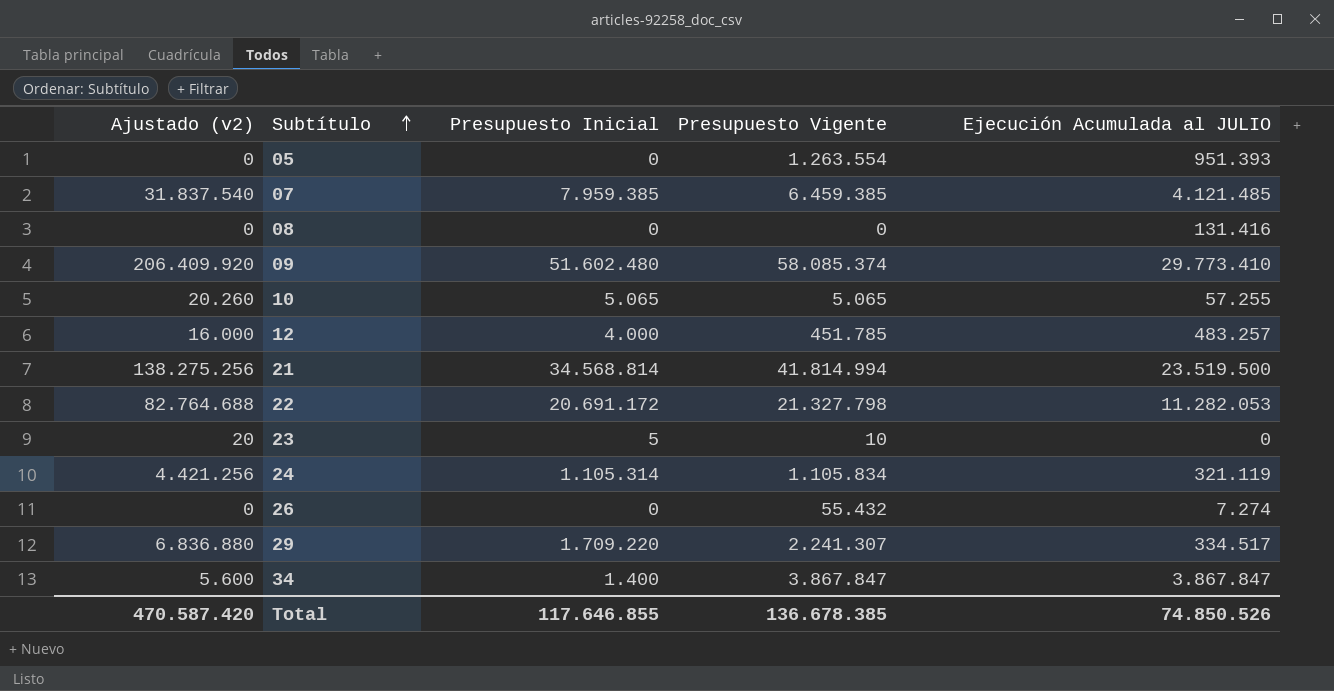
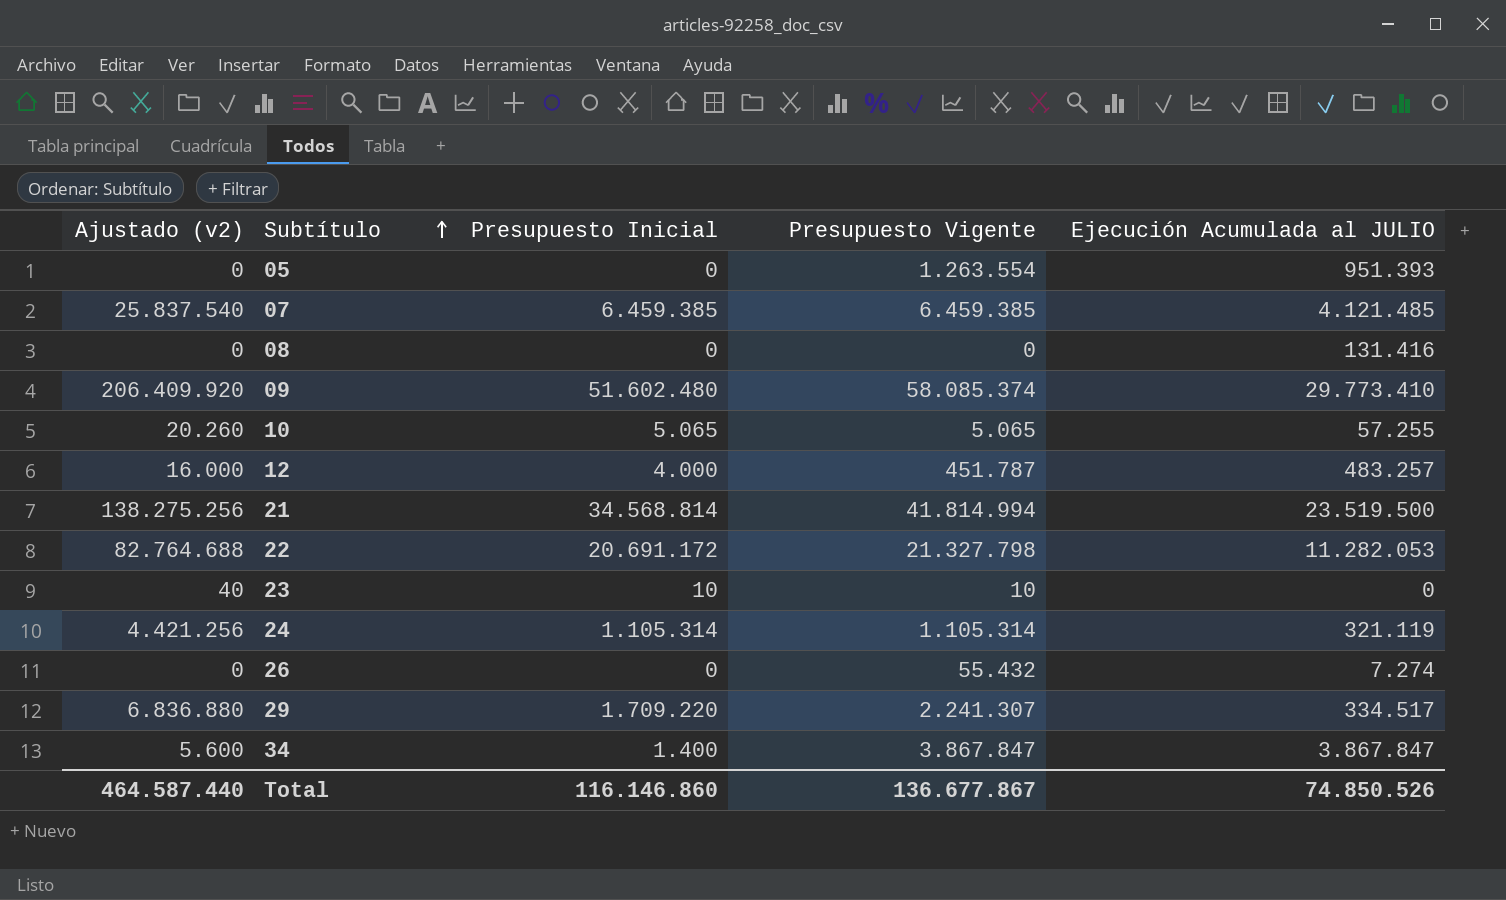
07 | Ajustado (v2): 31.837.540 -> 25.837.540
07 | Presupuesto Inicial: 7.959.385 -> 6.459.385
12 | Presupuesto Vigente: 451.785 -> 451.787
23 | Ajustado (v2): 20 -> 40
23 | Presupuesto Inicial: 5 -> 10
24 | Presupuesto Vigente: 1.105.834 -> 1.105.314
Total | Ajustado (v2): 470.587.420 -> 464.587.440
Total | Presupuesto Inicial: 117.646.855 -> 116.146.860
Total | Presupuesto Vigente: 136.678.385 -> 136.677.867

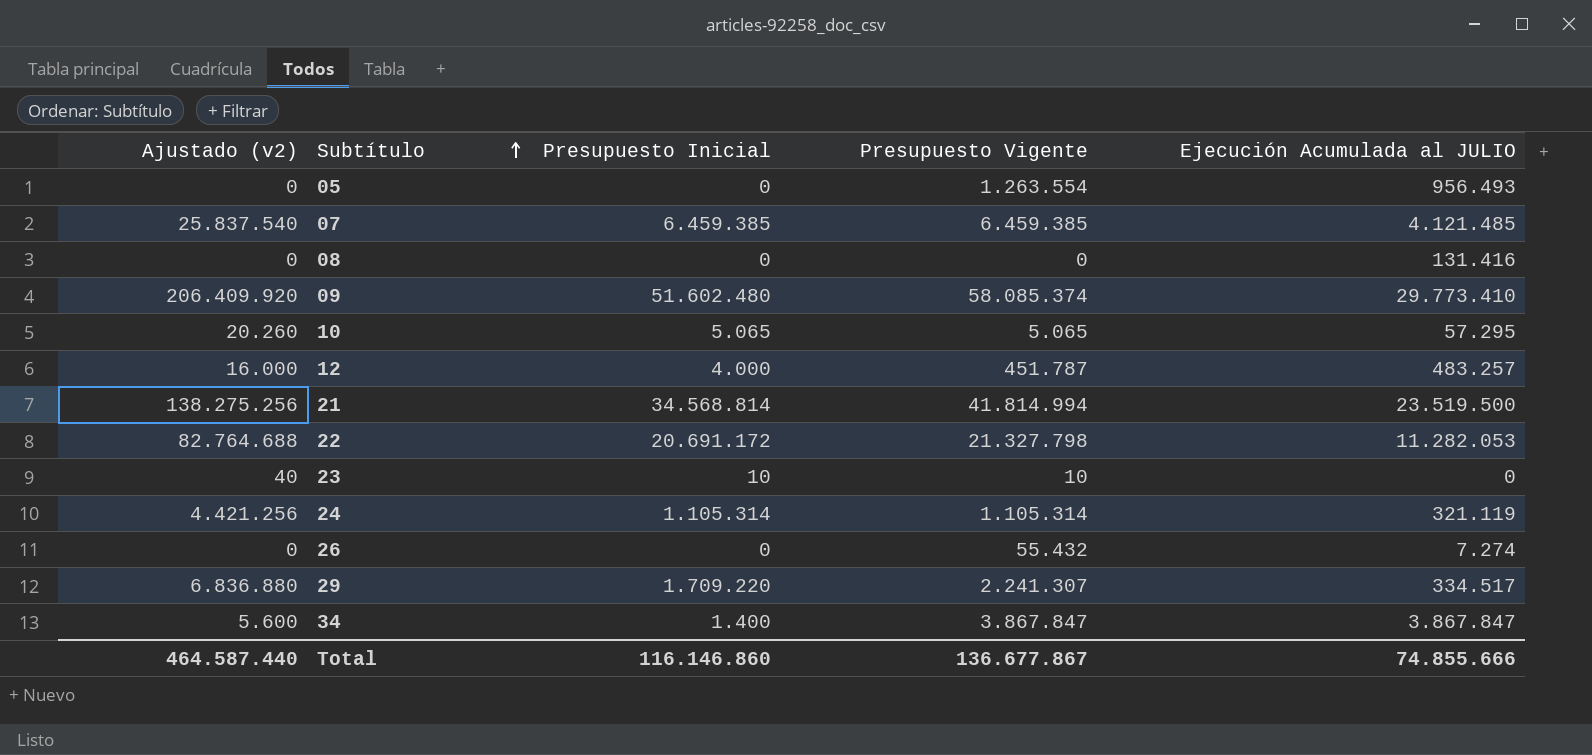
05 | Ejecución Acumulada al JULIO: 951.393 -> 956.493
10 | Ejecución Acumulada al JULIO: 57.255 -> 57.295
Total | Ejecución Acumulada al JULIO: 74.850.526 -> 74.855.666

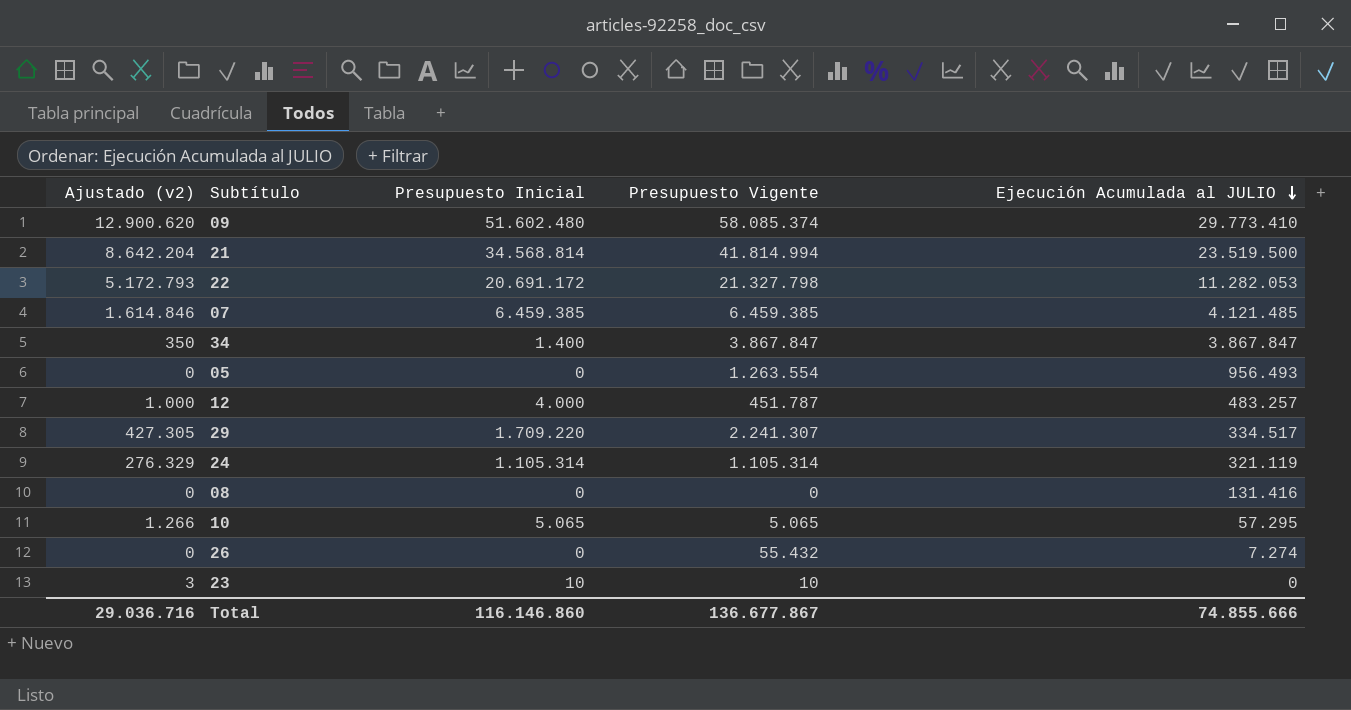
row order: Subtítulo ascending -> Ejecución Acumulada al JULIO descending
column Ajustado (v2) | formula: [Presupuesto Inicial] * 4 -> [Presupuesto Inicial] * 0,25
Total | Ajustado (v2): 464.587.440 -> 29.036.716

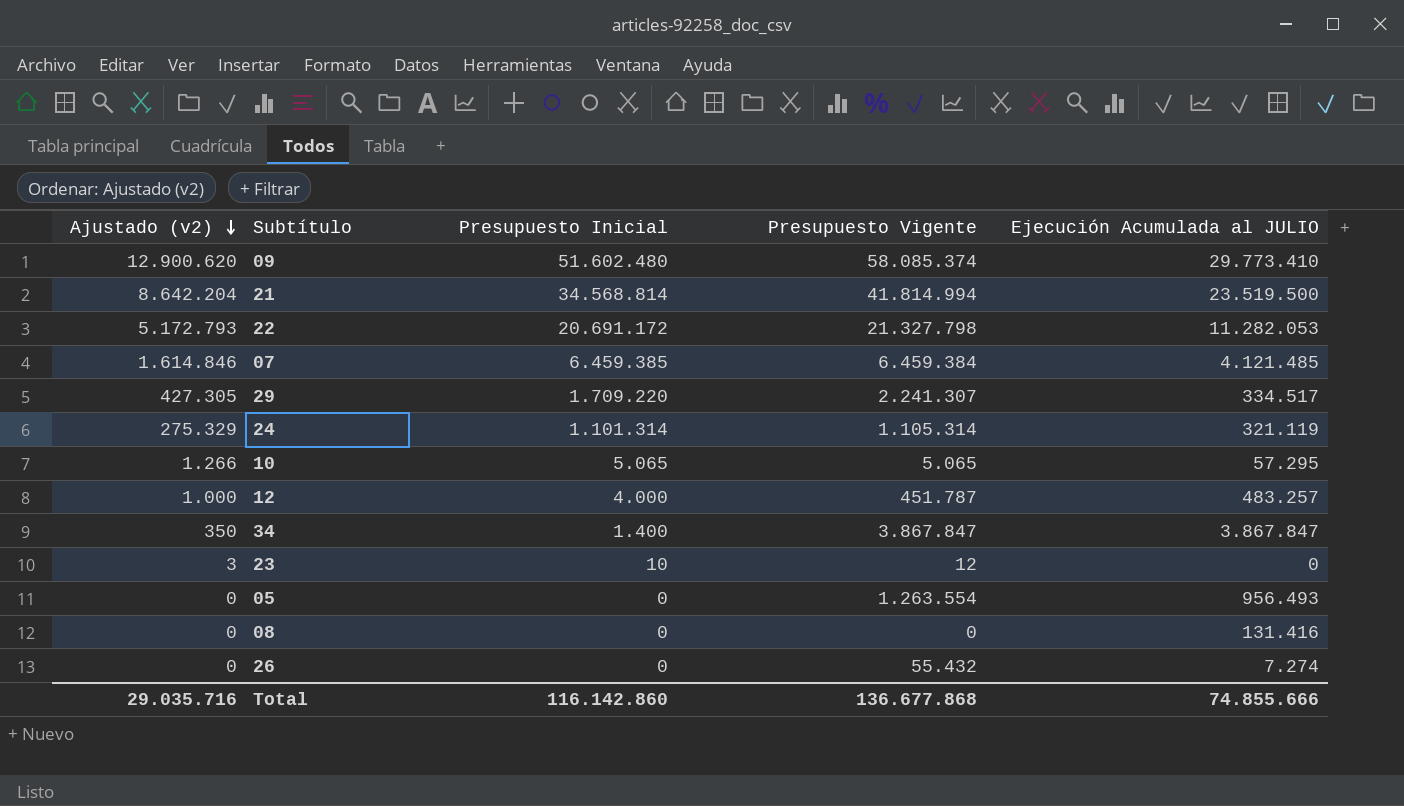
row order: Ejecución Acumulada al JULIO descending -> Ajustado (v2) descending
07 | Presupuesto Vigente: 6.459.385 -> 6.459.384
24 | Ajustado (v2): 276.329 -> 275.329
24 | Presupuesto Inicial: 1.105.314 -> 1.101.314
23 | Presupuesto Vigente: 10 -> 12
Total | Ajustado (v2): 29.036.716 -> 29.035.716
Total | Presupuesto Inicial: 116.146.860 -> 116.142.860
Total | Presupuesto Vigente: 136.677.867 -> 136.677.868

